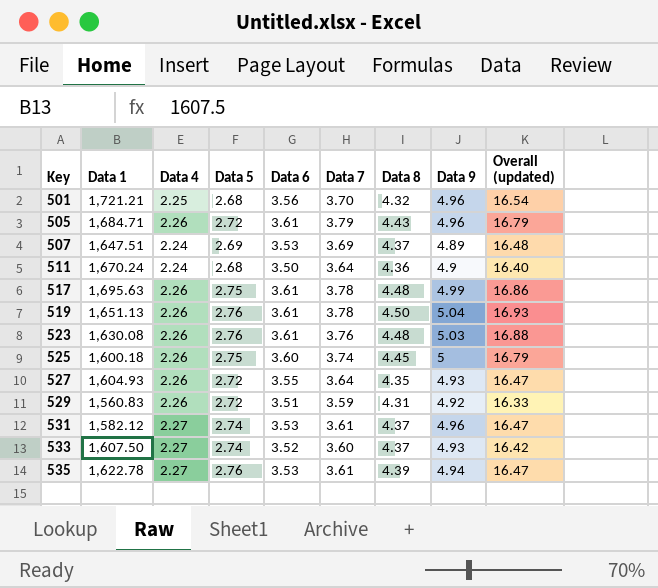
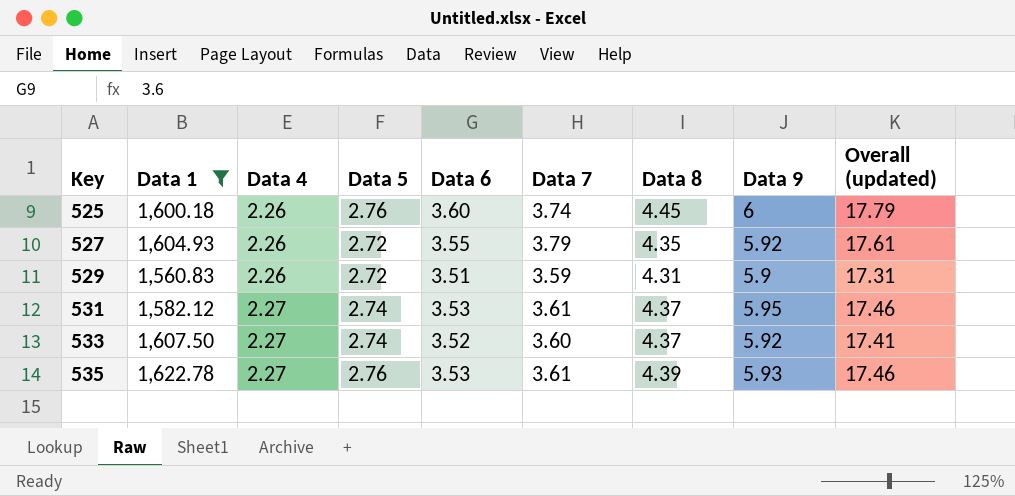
filter: none -> Data 1 <= 1,622.78
525 | Data 5: 2.75 -> 2.76
525 | Data 9: 5 -> 6
525 | Overall (updated): 16.79 -> 17.79
527 | Data 7: 3.64 -> 3.79
527 | Data 9: 4.93 -> 5.92
527 | Overall (updated): 16.47 -> 17.61
529 | Data 9: 4.92 -> 5.9
529 | Overall (updated): 16.33 -> 17.31
531 | Data 9: 4.96 -> 5.95
531 | Overall (updated): 16.47 -> 17.46
533 | Data 9: 4.93 -> 5.92
533 | Overall (updated): 16.42 -> 17.41
535 | Data 9: 4.94 -> 5.93
535 | Overall (updated): 16.47 -> 17.46

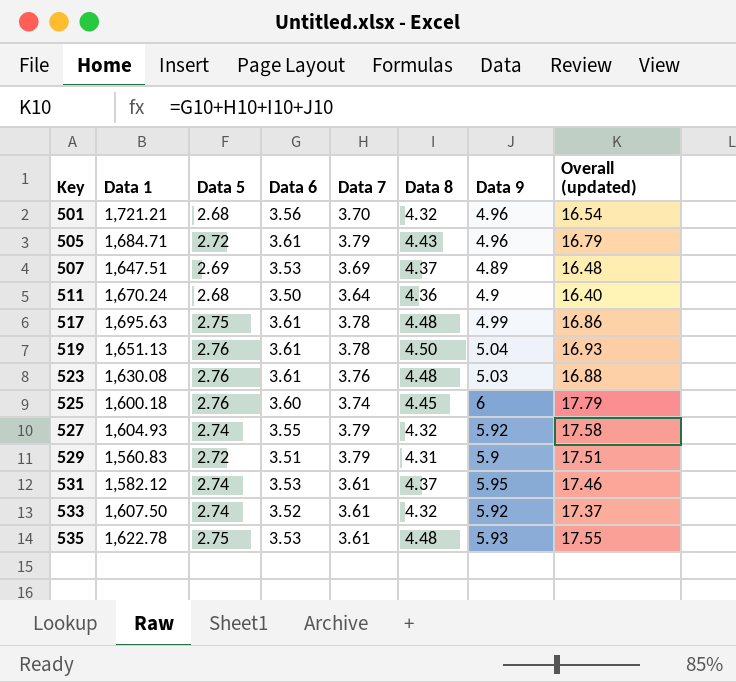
filter: Data 1 <= 1,622.78 -> none
column Data 4 | position: 3 -> none
527 | Data 5: 2.72 -> 2.74
527 | Data 8: 4.35 -> 4.32
527 | Overall (updated): 17.61 -> 17.58
529 | Data 7: 3.59 -> 3.79
529 | Overall (updated): 17.31 -> 17.51
533 | Data 7: 3.60 -> 3.61
533 | Data 8: 4.37 -> 4.32
533 | Overall (updated): 17.41 -> 17.37
535 | Data 5: 2.76 -> 2.75
535 | Data 8: 4.39 -> 4.48
535 | Overall (updated): 17.46 -> 17.55

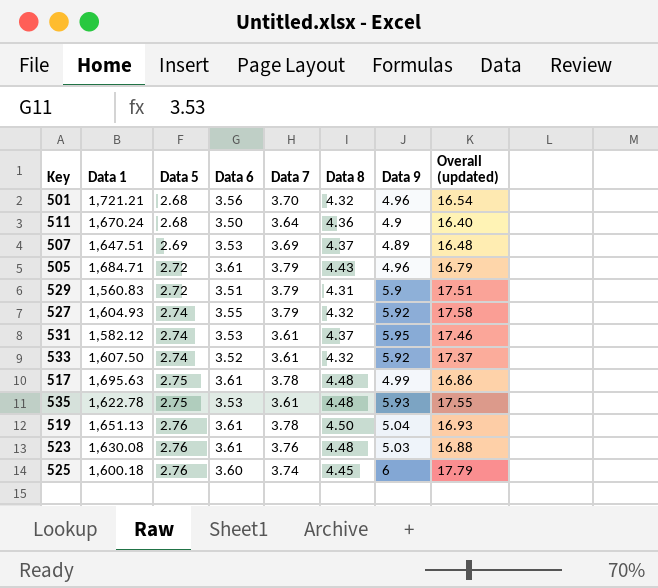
row order: Key ascending -> Data 5 ascending

